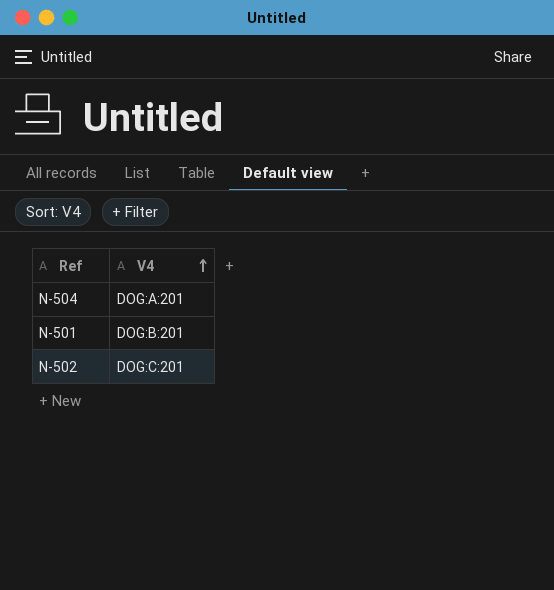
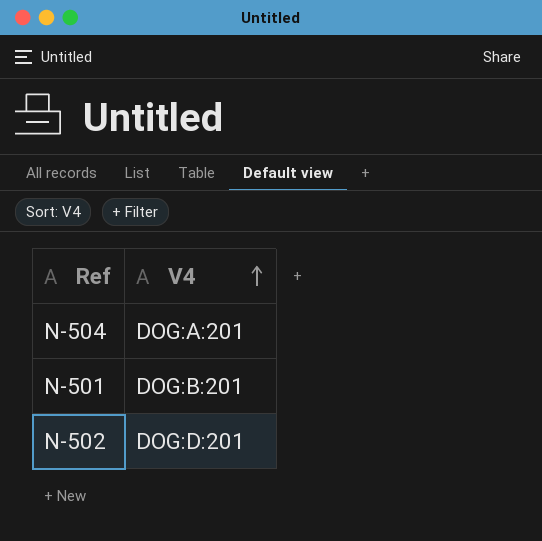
N-502 | V4: DOG:C:201 -> DOG:D:201

